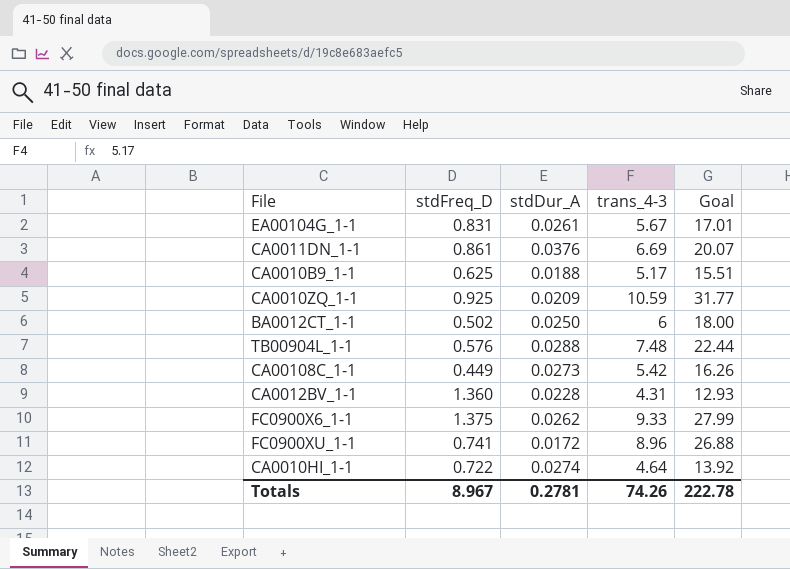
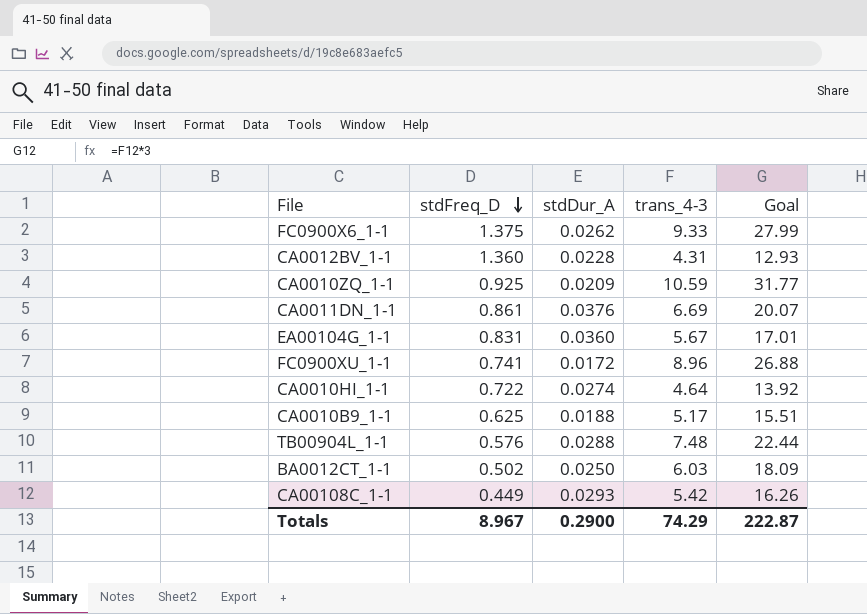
row order: none -> stdFreq_D descending
EA00104G_1-1 | stdDur_A: 0.0261 -> 0.0360
BA0012CT_1-1 | trans_4-3: 6 -> 6.03
BA0012CT_1-1 | Goal: 18.00 -> 18.09
CA00108C_1-1 | stdDur_A: 0.0273 -> 0.0293
Totals | stdDur_A: 0.2781 -> 0.2900
Totals | trans_4-3: 74.26 -> 74.29
Totals | Goal: 222.78 -> 222.87

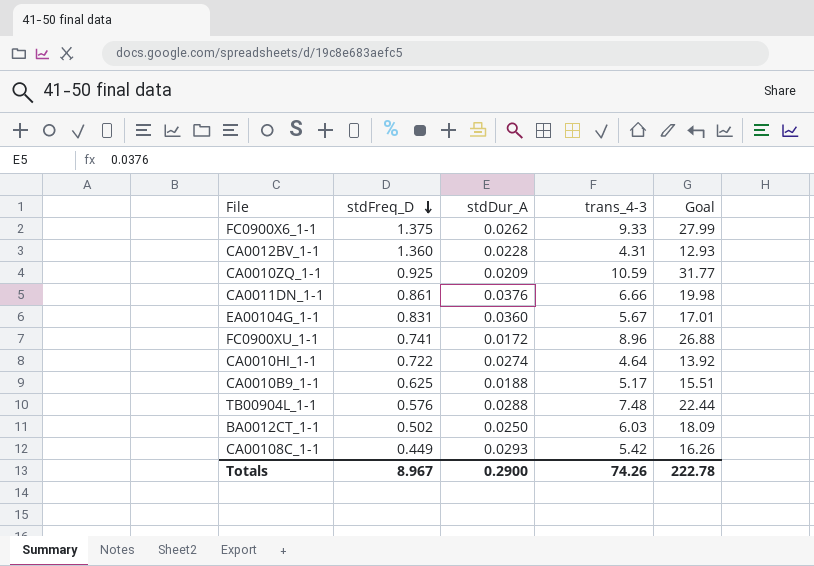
CA0011DN_1-1 | trans_4-3: 6.69 -> 6.66
CA0011DN_1-1 | Goal: 20.07 -> 19.98
Totals | trans_4-3: 74.29 -> 74.26
Totals | Goal: 222.87 -> 222.78

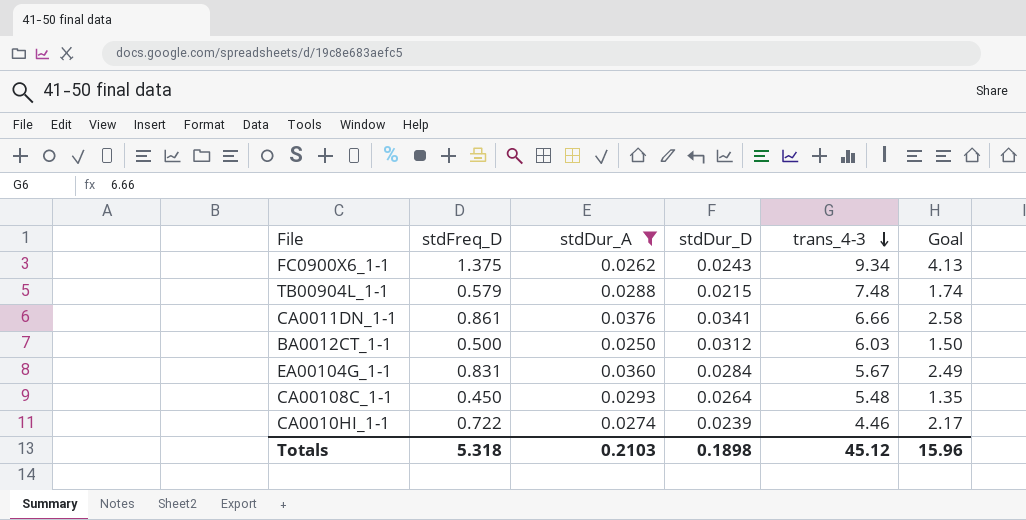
filter: none -> stdDur_A >= 0.0250
row order: stdFreq_D descending -> trans_4-3 descending
column stdDur_D | position: none -> 4
column Goal | formula: [trans_4-3] * 3 -> [stdFreq_D] * 3
FC0900X6_1-1 | trans_4-3: 9.33 -> 9.34
TB00904L_1-1 | stdFreq_D: 0.576 -> 0.579
BA0012CT_1-1 | stdFreq_D: 0.502 -> 0.500
CA00108C_1-1 | stdFreq_D: 0.449 -> 0.450
CA00108C_1-1 | trans_4-3: 5.42 -> 5.48
CA0010HI_1-1 | trans_4-3: 4.64 -> 4.46
Totals | stdFreq_D: 8.967 -> 5.318
Totals | stdDur_A: 0.2900 -> 0.2103
Totals | trans_4-3: 74.26 -> 45.12
Totals | Goal: 222.78 -> 15.96

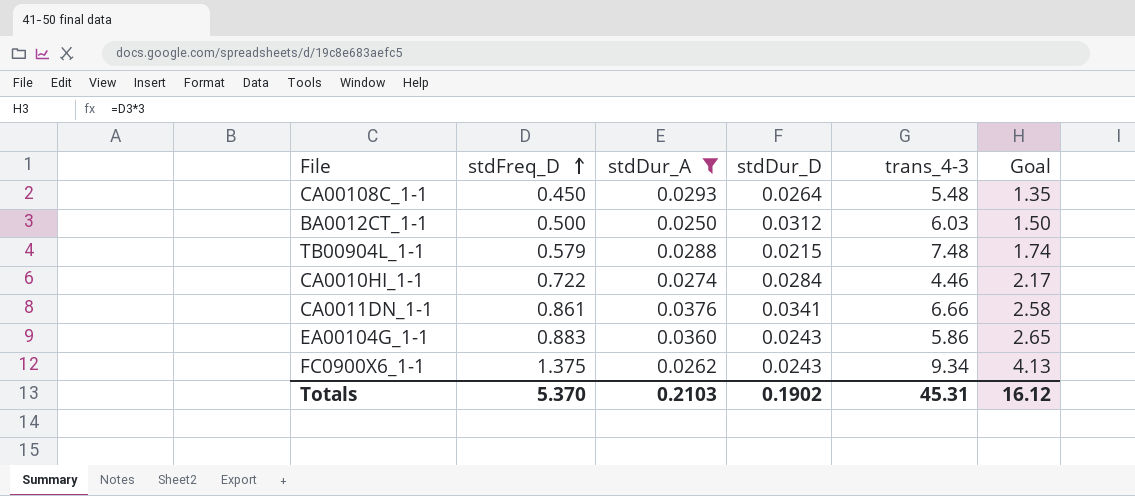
row order: trans_4-3 descending -> stdFreq_D ascending
CA0010HI_1-1 | stdDur_D: 0.0239 -> 0.0284
EA00104G_1-1 | stdFreq_D: 0.831 -> 0.883
EA00104G_1-1 | stdDur_D: 0.0284 -> 0.0243
EA00104G_1-1 | trans_4-3: 5.67 -> 5.86
EA00104G_1-1 | Goal: 2.49 -> 2.65
Totals | stdFreq_D: 5.318 -> 5.370
Totals | stdDur_D: 0.1898 -> 0.1902
Totals | trans_4-3: 45.12 -> 45.31
Totals | Goal: 15.96 -> 16.12

